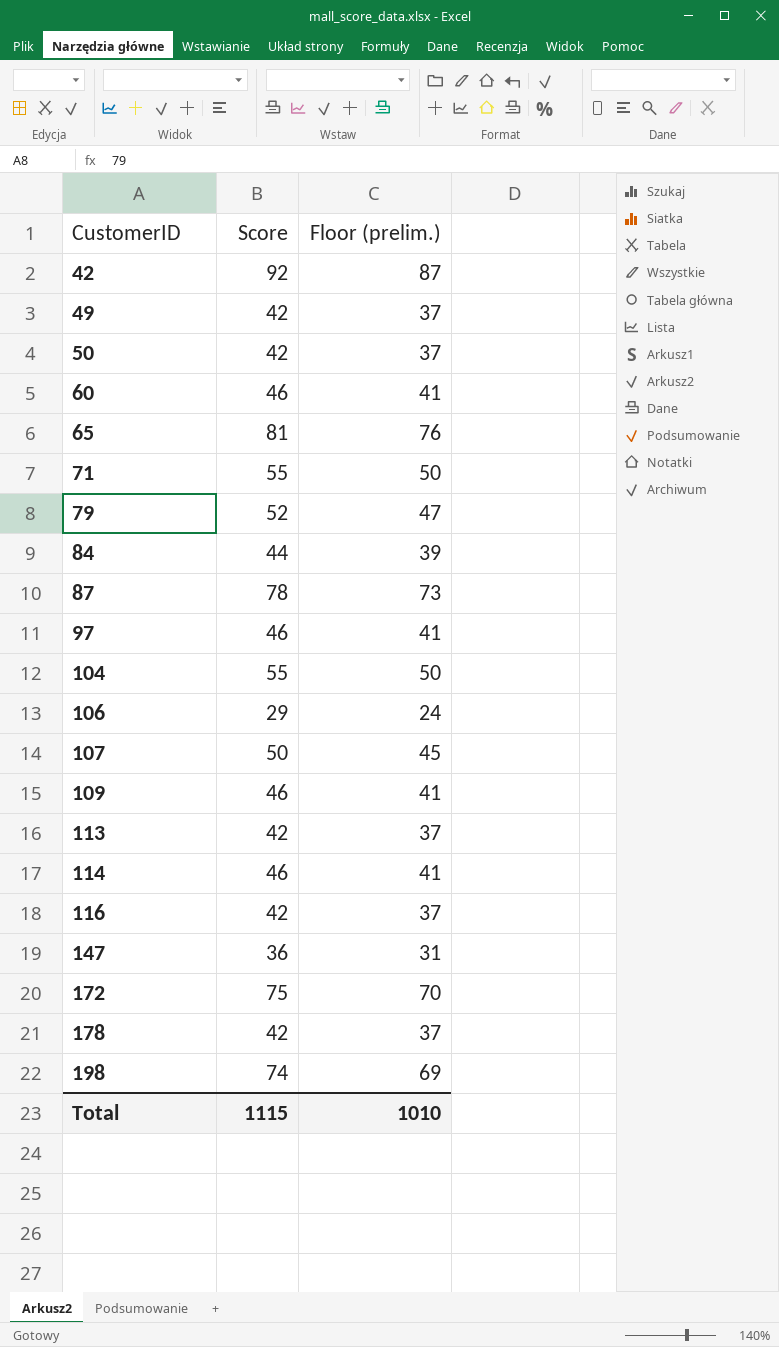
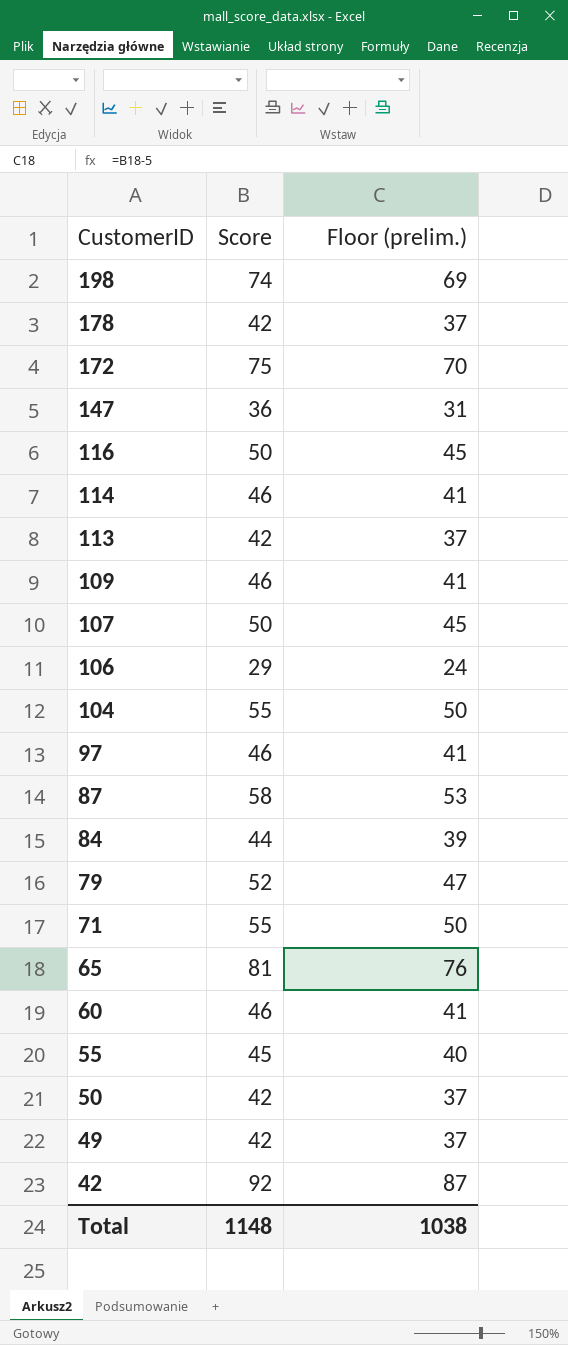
row order: CustomerID ascending -> CustomerID descending
116 | Score: 42 -> 50
116 | Floor (prelim.): 37 -> 45
87 | Score: 78 -> 58
87 | Floor (prelim.): 73 -> 53
row 55: none -> 45 | 40
Total | Score: 1115 -> 1148
Total | Floor (prelim.): 1010 -> 1038

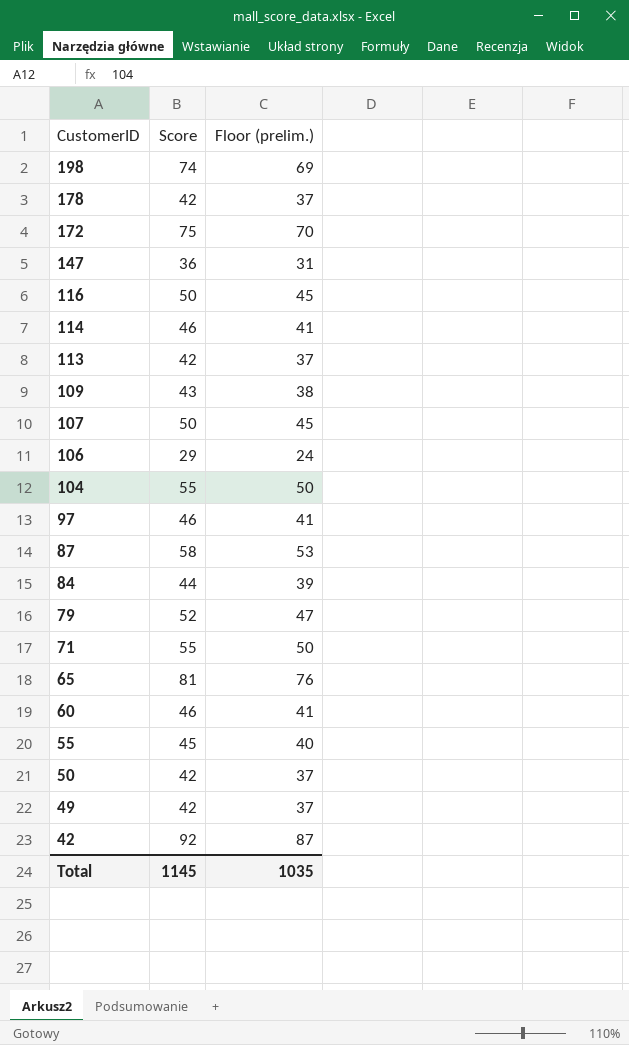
109 | Score: 46 -> 43
109 | Floor (prelim.): 41 -> 38
Total | Score: 1148 -> 1145
Total | Floor (prelim.): 1038 -> 1035

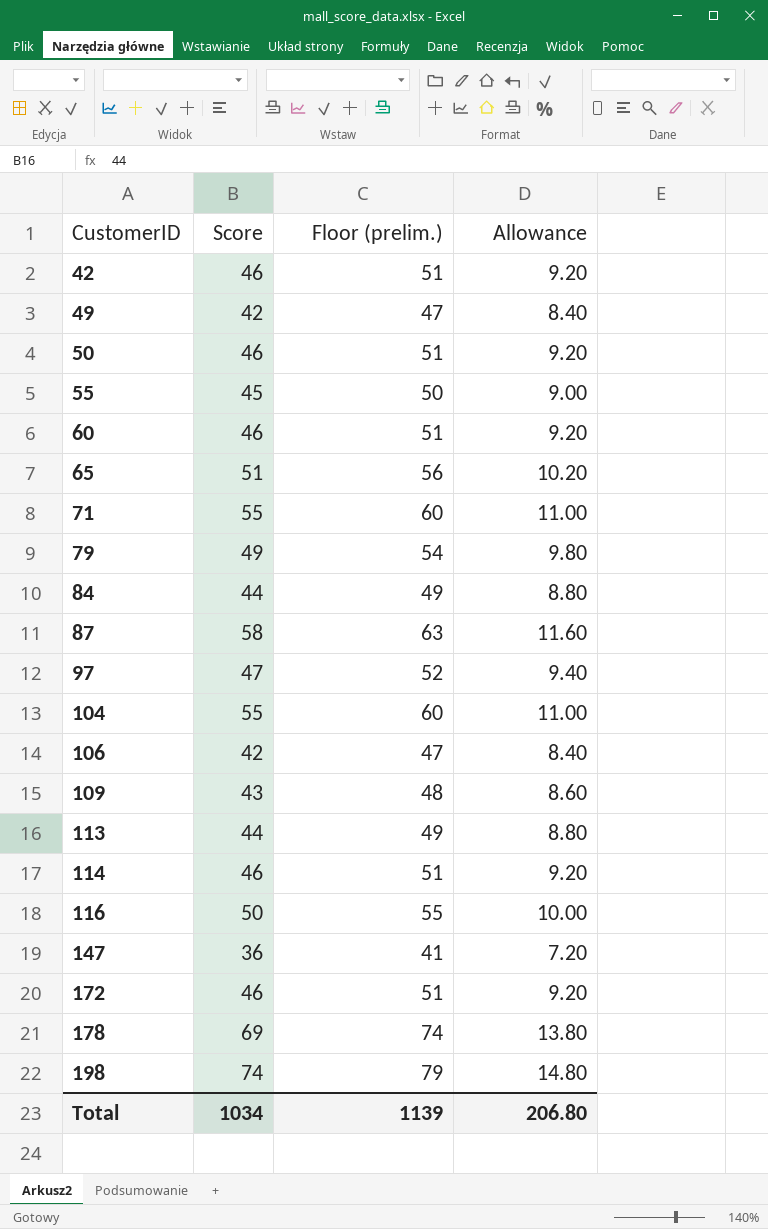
row order: CustomerID descending -> CustomerID ascending
column Floor (prelim.) | formula: [Score] - 5 -> [Score] + 5
column Allowance | formula: none -> [Score] * 0.2
row 107: 50 | 45 -> none
42 | Score: 92 -> 46
50 | Score: 42 -> 46
65 | Score: 81 -> 51
79 | Score: 52 -> 49
97 | Score: 46 -> 47
106 | Score: 29 -> 42
113 | Score: 42 -> 44
172 | Score: 75 -> 46
178 | Score: 42 -> 69
Total | Score: 1145 -> 1034
Total | Floor (prelim.): 1035 -> 1139

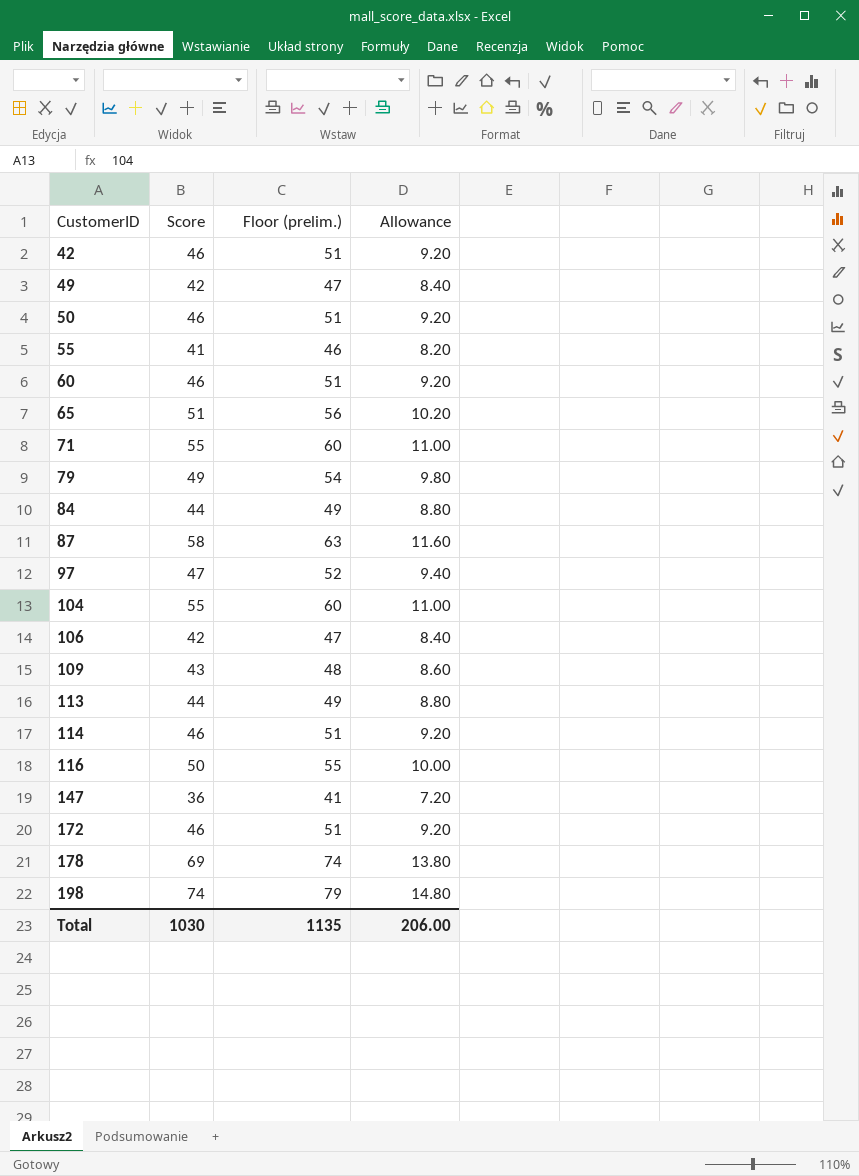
55 | Score: 45 -> 41
55 | Floor (prelim.): 50 -> 46
55 | Allowance: 9.00 -> 8.20
Total | Score: 1034 -> 1030
Total | Floor (prelim.): 1139 -> 1135
Total | Allowance: 206.80 -> 206.00

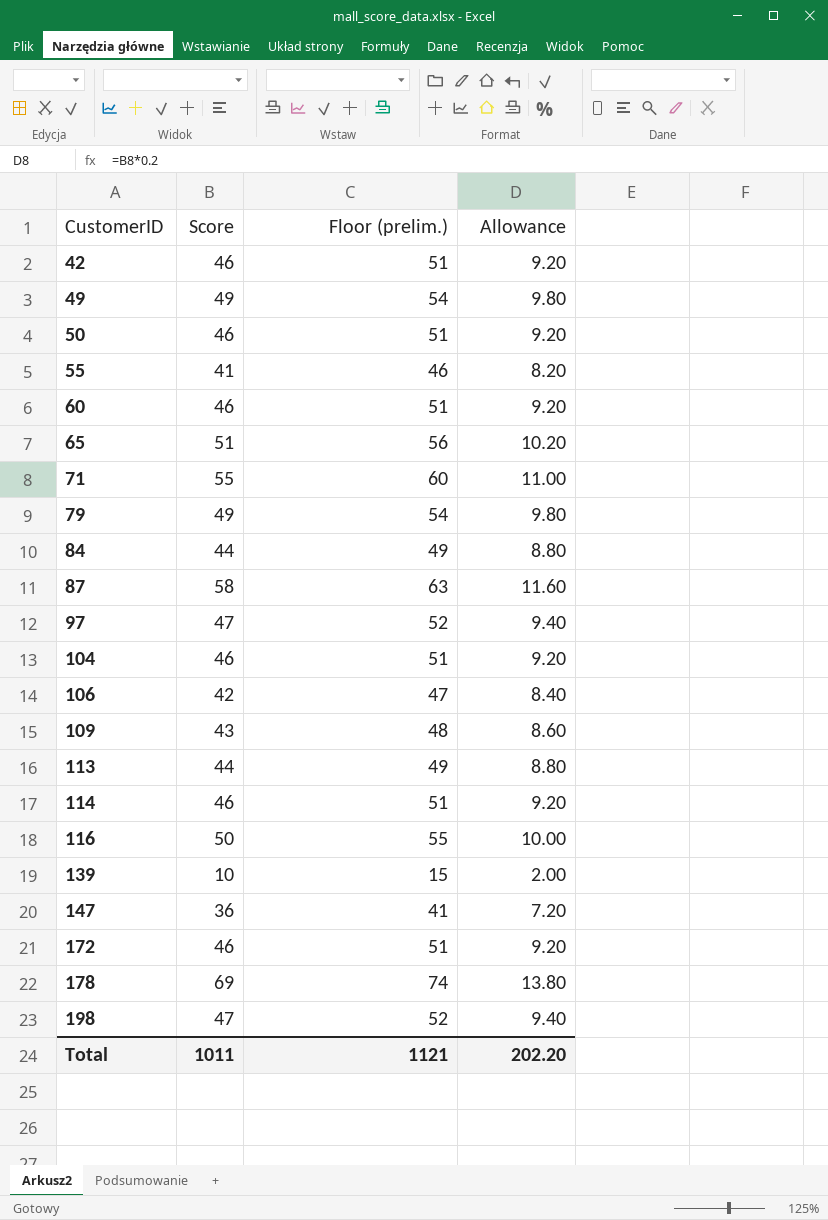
49 | Score: 42 -> 49
49 | Floor (prelim.): 47 -> 54
49 | Allowance: 8.40 -> 9.80
104 | Score: 55 -> 46
104 | Floor (prelim.): 60 -> 51
104 | Allowance: 11.00 -> 9.20
row 139: none -> 10 | 15 | 2.00
198 | Score: 74 -> 47
198 | Floor (prelim.): 79 -> 52
198 | Allowance: 14.80 -> 9.40
Total | Score: 1030 -> 1011
Total | Floor (prelim.): 1135 -> 1121
Total | Allowance: 206.00 -> 202.20

